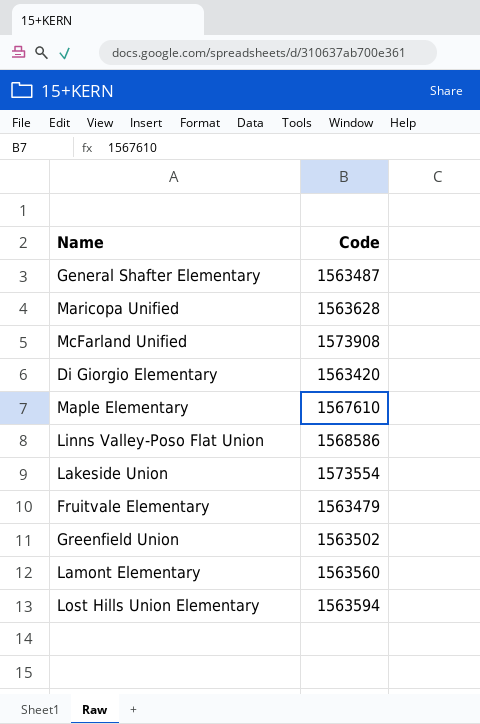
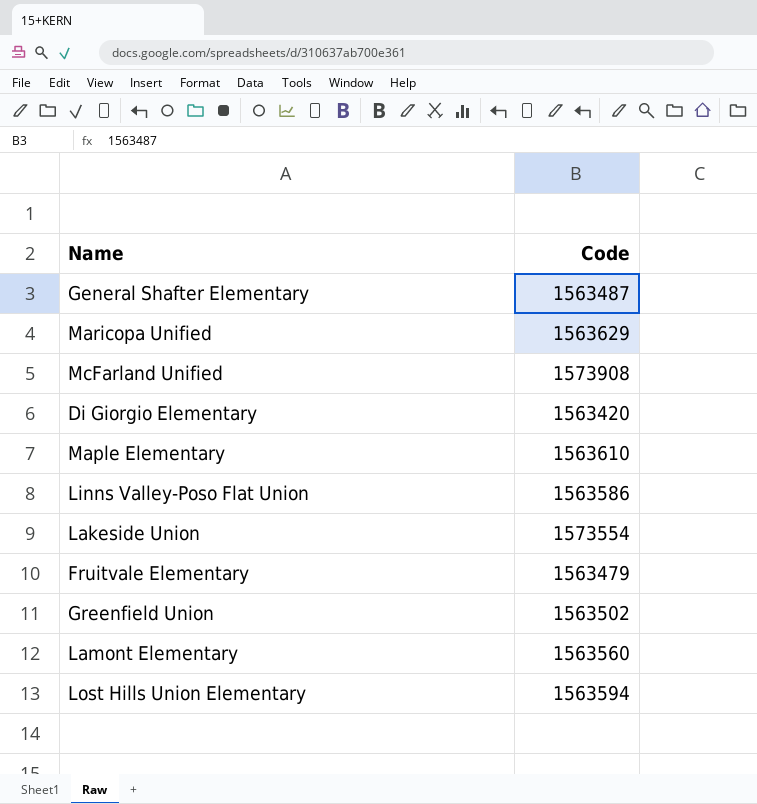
Maricopa Unified | Code: 1563628 -> 1563629
Maple Elementary | Code: 1567610 -> 1563610
Linns Valley-Poso Flat Union | Code: 1568586 -> 1563586

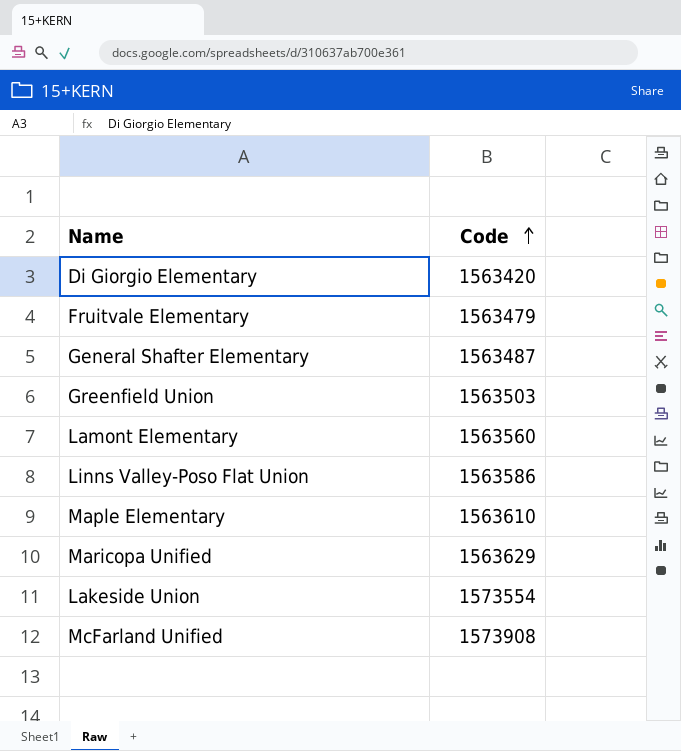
row order: none -> Code ascending
row Lost Hills Union Elementary: 1563594 -> none
Greenfield Union | Code: 1563502 -> 1563503

